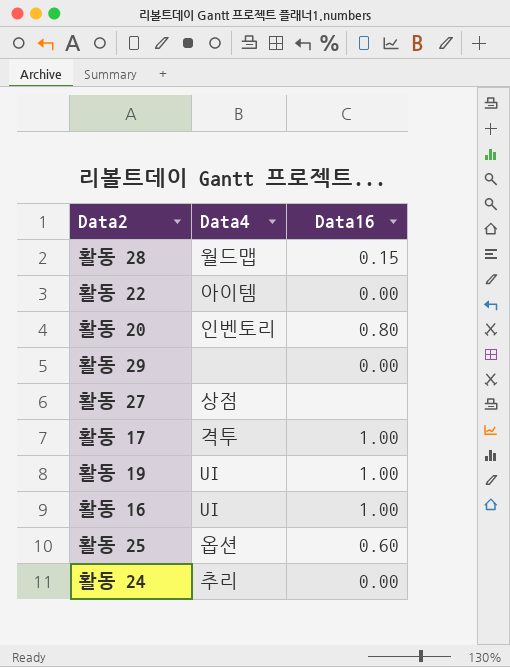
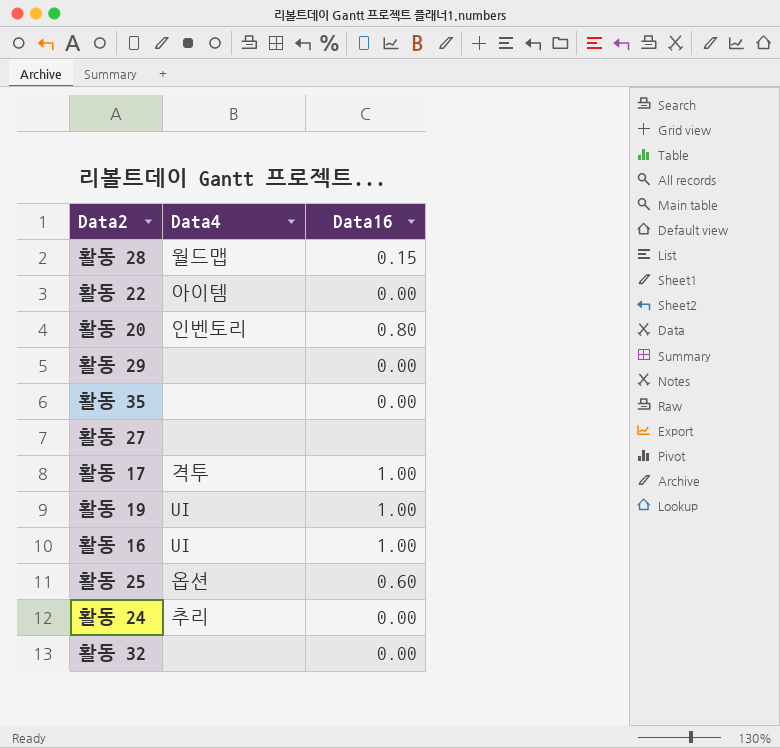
row 활동 35: none -> none | 0.00
활동 27 | Data4: 상점 -> none
row 활동 32: none -> none | 0.00

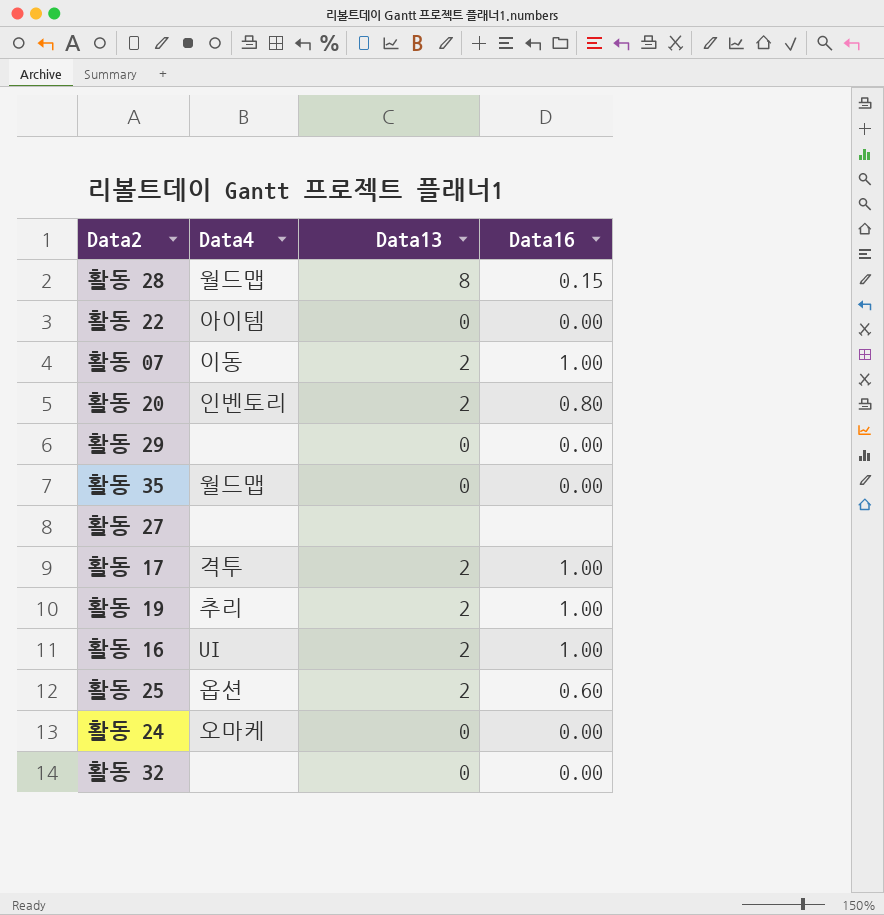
column Data13 | position: none -> 3
row 활동 07: none -> 이동 | 2 | 1.00
활동 35 | Data4: none -> 월드맵
활동 19 | Data4: UI -> 추리
활동 24 | Data4: 추리 -> 오마케

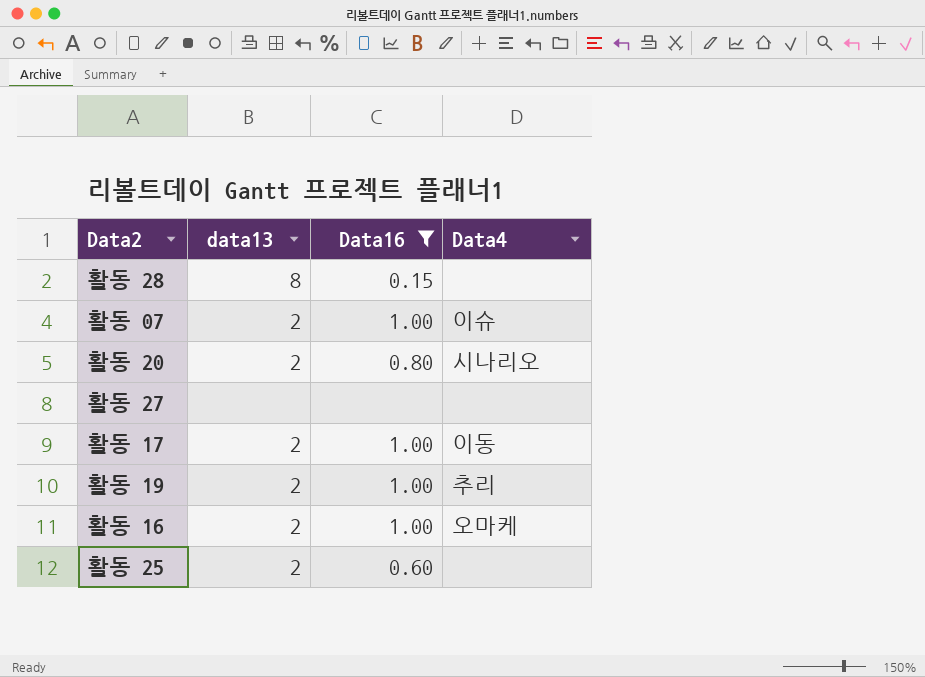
filter: none -> Data16 != 0.00
column name: Data13 -> data13
column Data4 | position: 2 -> 4
활동 28 | Data4: 월드맵 -> none
활동 07 | Data4: 이동 -> 이슈
활동 20 | Data4: 인벤토리 -> 시나리오
활동 17 | Data4: 격투 -> 이동
활동 16 | Data4: UI -> 오마케
활동 25 | Data4: 옵션 -> none

